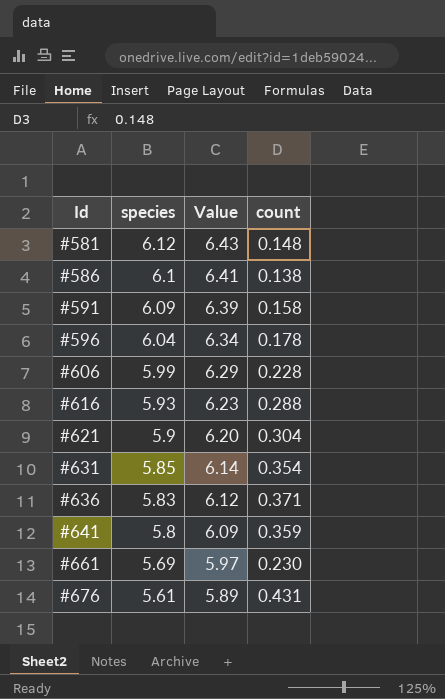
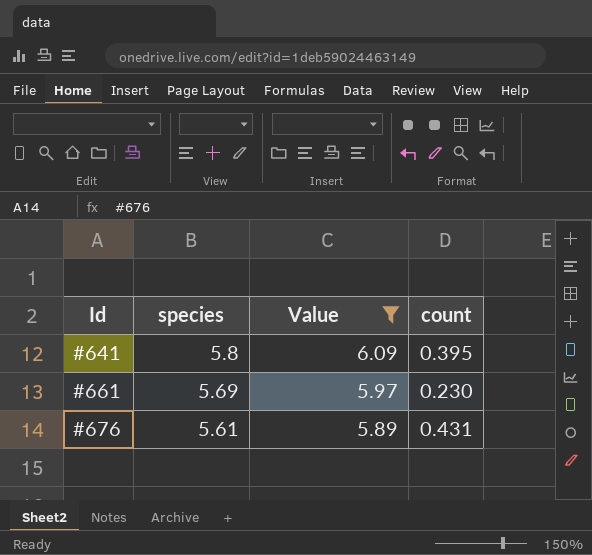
filter: none -> Value <= 6.09
#641 | count: 0.359 -> 0.395

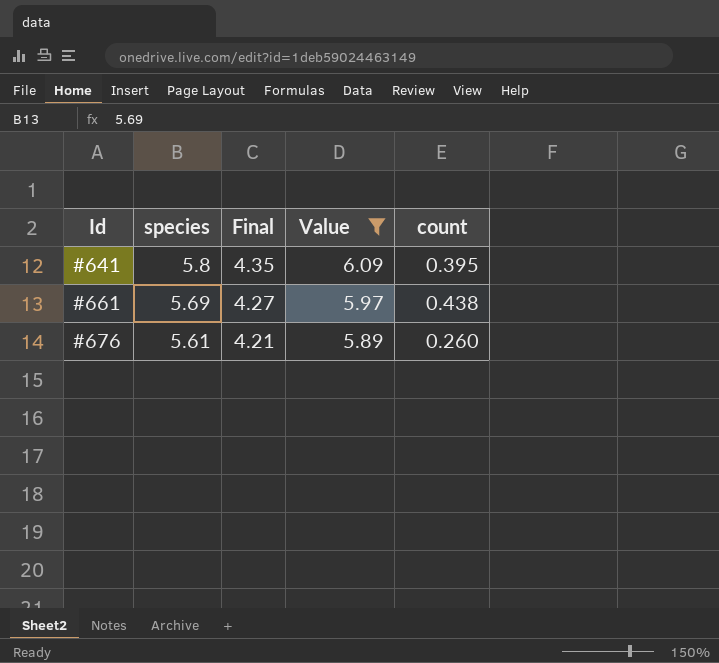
column Final | formula: none -> [species] * 0.75
#661 | count: 0.230 -> 0.438
#676 | count: 0.431 -> 0.260

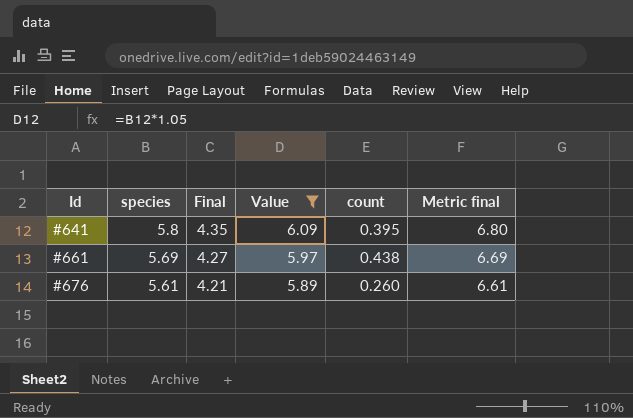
column Metric final | formula: none -> [species] + 1

